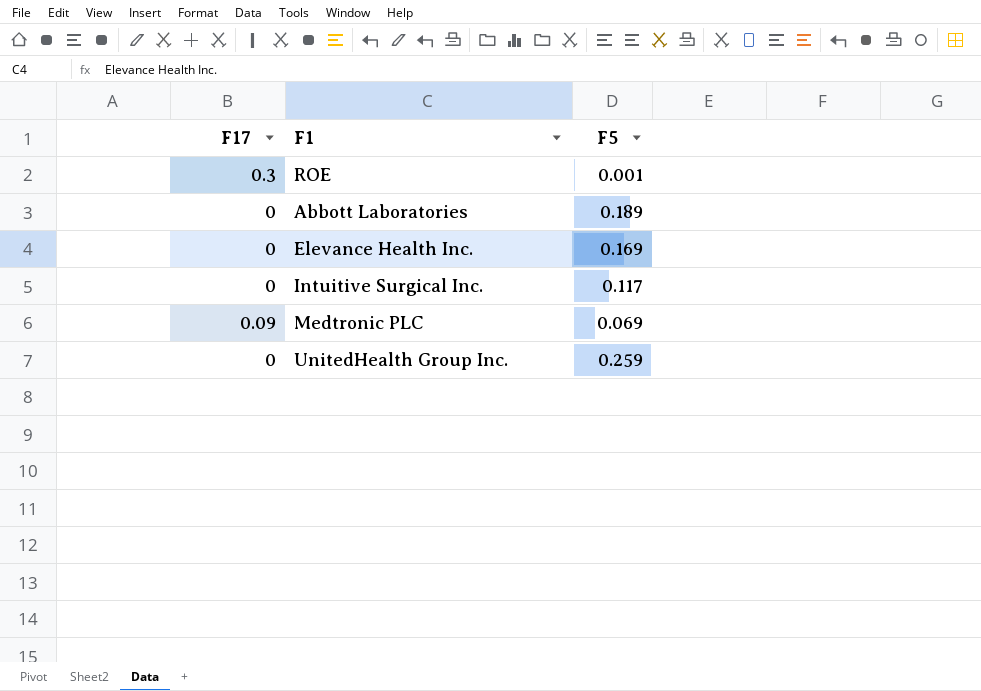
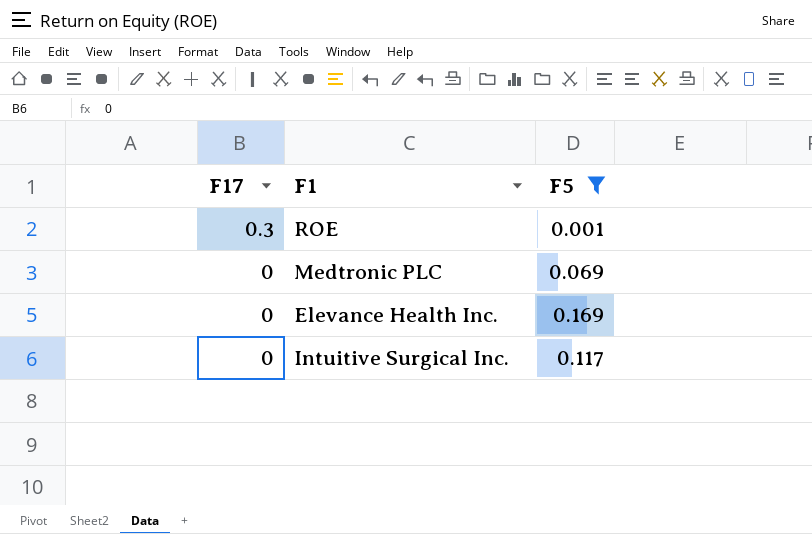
filter: none -> F5 <= 0.169
row order: none -> F17 descending
Medtronic PLC | F17: 0.09 -> 0

